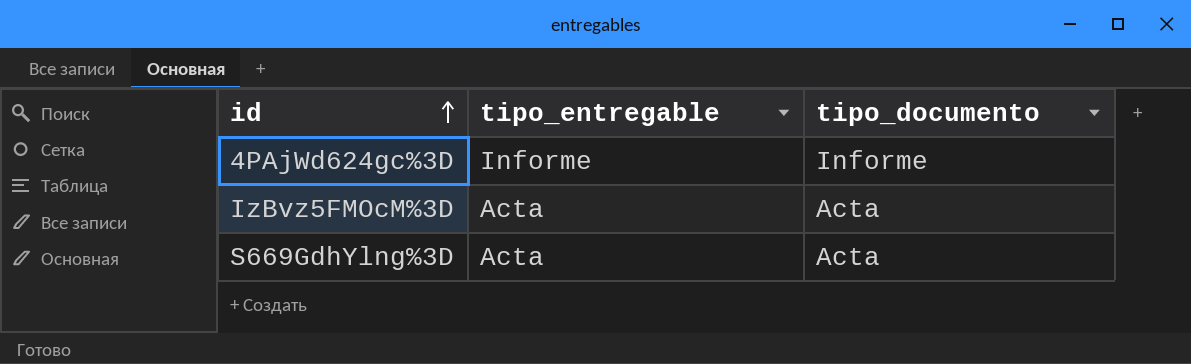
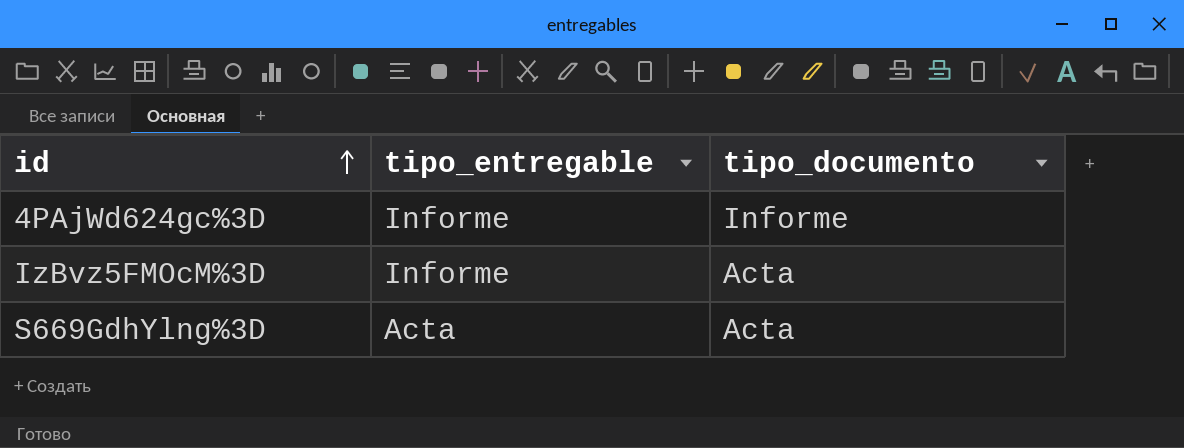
IzBvz5FMOcM%3D | tipo_entregable: Acta -> Informe

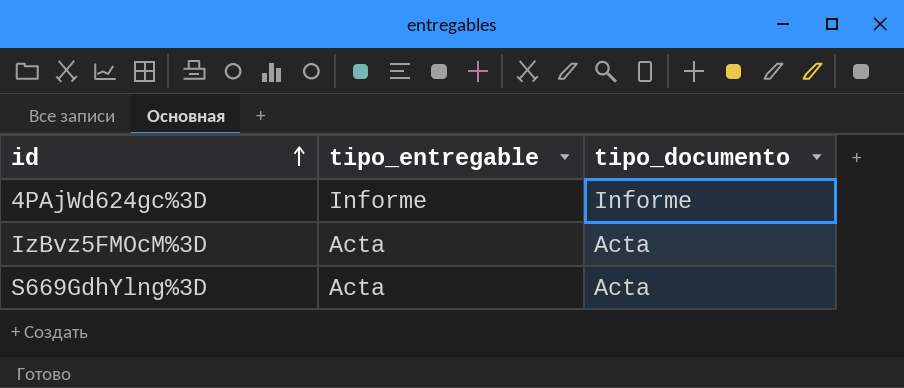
IzBvz5FMOcM%3D | tipo_entregable: Informe -> Acta

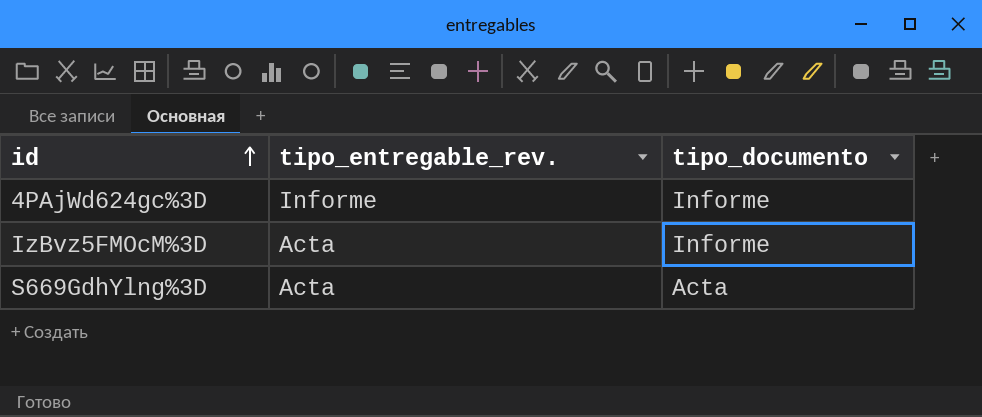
column name: tipo_entregable -> tipo_entregable_rev.
IzBvz5FMOcM%3D | tipo_documento: Acta -> Informe

